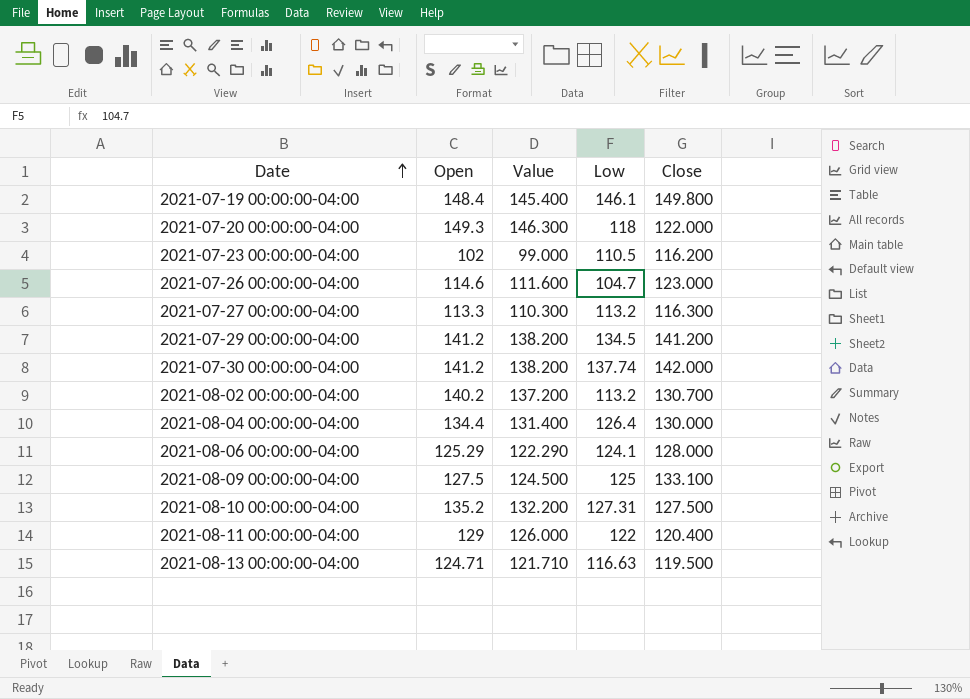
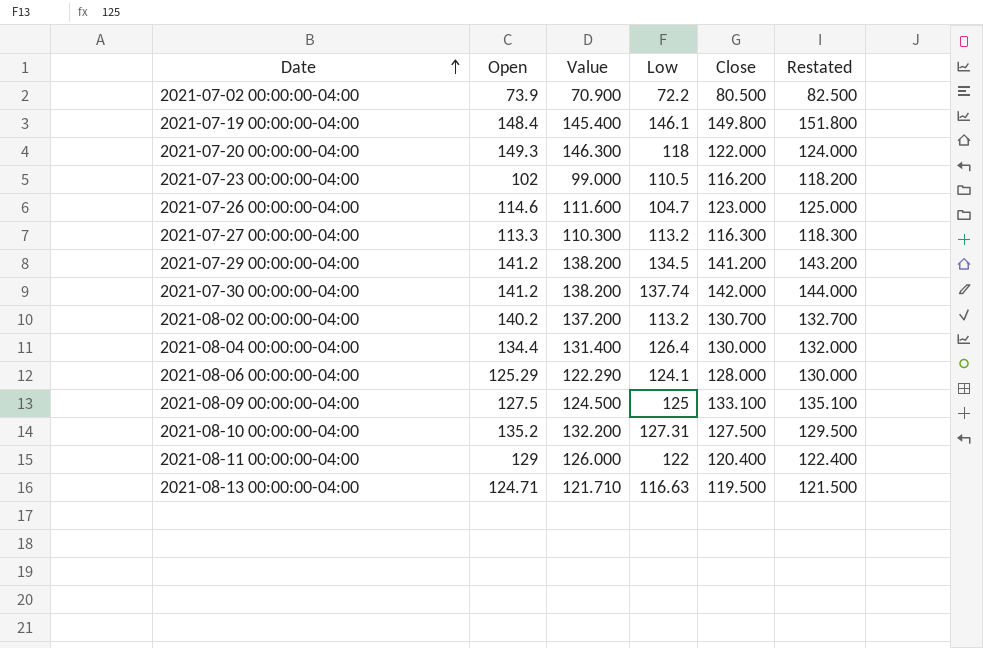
column Restated | formula: none -> [Close] + 2
row 2021-07-02 00:00:00-04:00: none -> 73.9 | 70.900 | 72.2 | 80.500 | 82.500

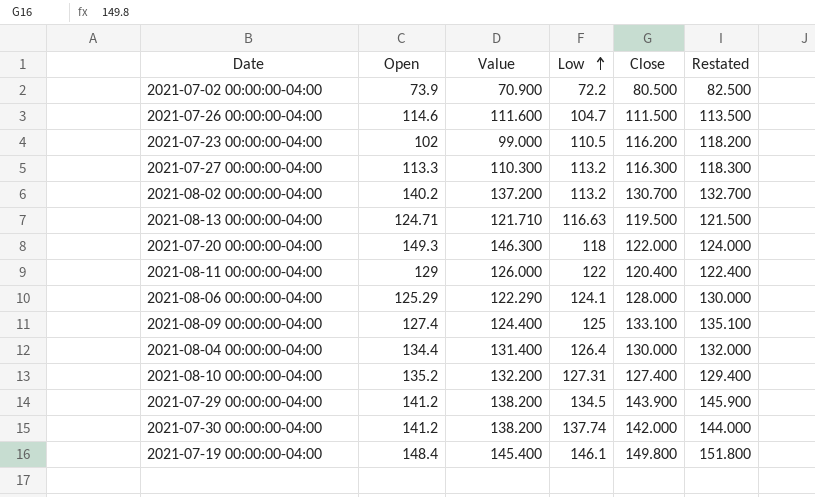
row order: Date ascending -> Low ascending
2021-07-26 00:00:00-04:00 | Close: 123.000 -> 111.500
2021-07-26 00:00:00-04:00 | Restated: 125.000 -> 113.500
2021-08-09 00:00:00-04:00 | Open: 127.5 -> 127.4
2021-08-09 00:00:00-04:00 | Value: 124.500 -> 124.400
2021-08-10 00:00:00-04:00 | Close: 127.500 -> 127.400
2021-08-10 00:00:00-04:00 | Restated: 129.500 -> 129.400
2021-07-29 00:00:00-04:00 | Close: 141.200 -> 143.900
2021-07-29 00:00:00-04:00 | Restated: 143.200 -> 145.900

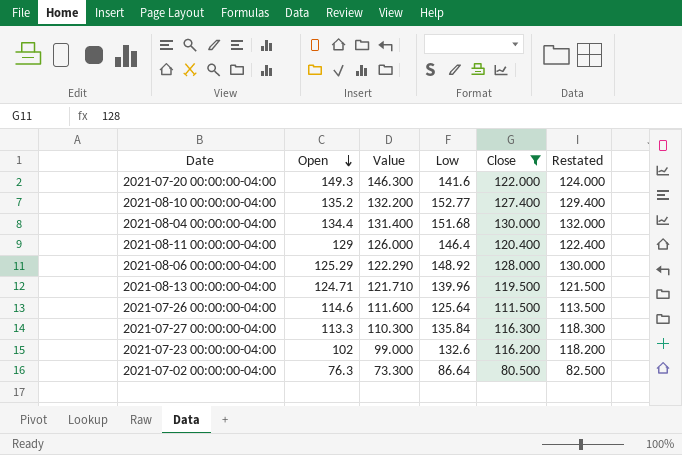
filter: none -> Close <= 130.000
row order: Low ascending -> Open descending
2021-07-20 00:00:00-04:00 | Low: 118 -> 141.6
2021-08-10 00:00:00-04:00 | Low: 127.31 -> 152.77
2021-08-04 00:00:00-04:00 | Low: 126.4 -> 151.68
2021-08-11 00:00:00-04:00 | Low: 122 -> 146.4
2021-08-06 00:00:00-04:00 | Low: 124.1 -> 148.92
2021-08-13 00:00:00-04:00 | Low: 116.63 -> 139.96
2021-07-26 00:00:00-04:00 | Low: 104.7 -> 125.64
2021-07-27 00:00:00-04:00 | Low: 113.2 -> 135.84
2021-07-23 00:00:00-04:00 | Low: 110.5 -> 132.6
2021-07-02 00:00:00-04:00 | Open: 73.9 -> 76.3
2021-07-02 00:00:00-04:00 | Value: 70.900 -> 73.300
2021-07-02 00:00:00-04:00 | Low: 72.2 -> 86.64

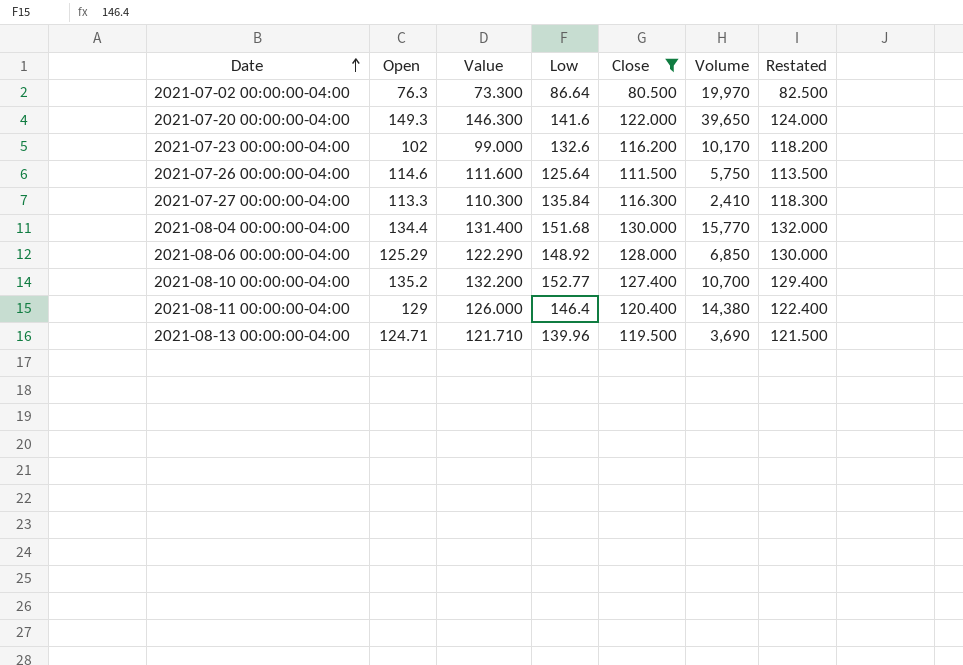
row order: Open descending -> Date ascending
column Volume | position: none -> 6

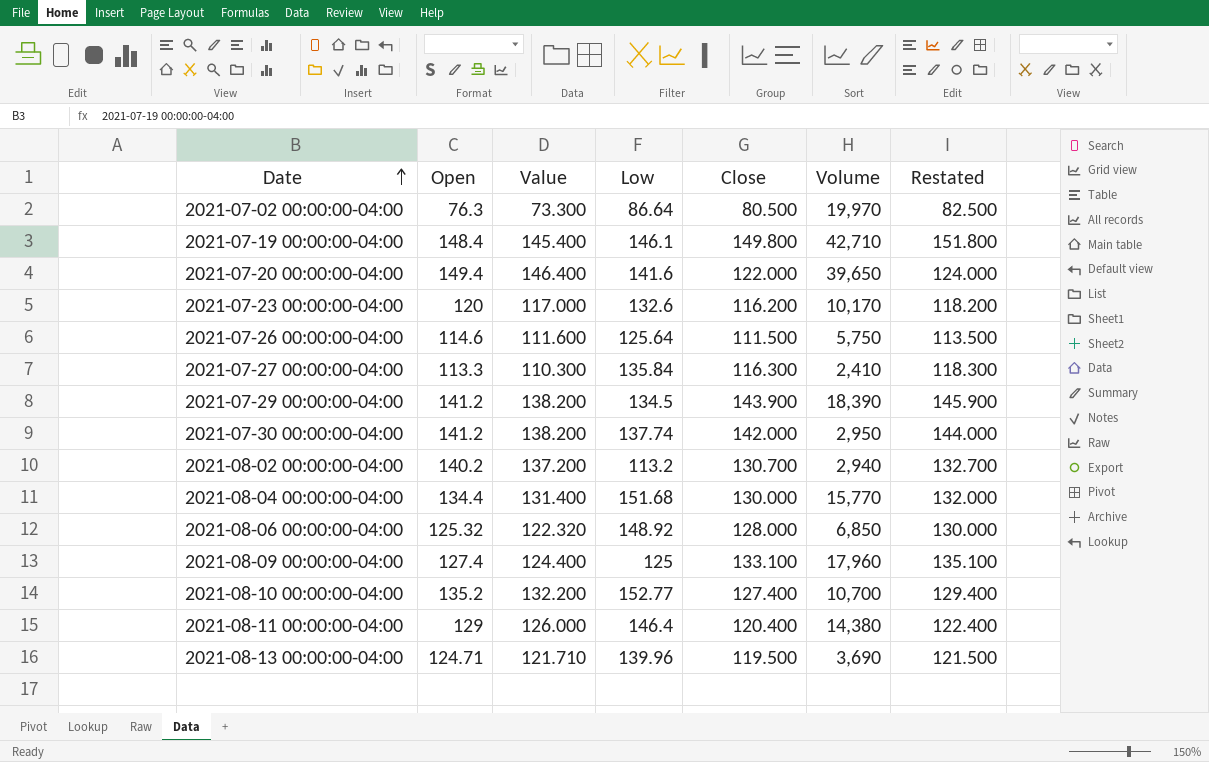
filter: Close <= 130.000 -> none
2021-07-20 00:00:00-04:00 | Open: 149.3 -> 149.4
2021-07-20 00:00:00-04:00 | Value: 146.300 -> 146.400
2021-07-23 00:00:00-04:00 | Open: 102 -> 120
2021-07-23 00:00:00-04:00 | Value: 99.000 -> 117.000
2021-08-06 00:00:00-04:00 | Open: 125.29 -> 125.32
2021-08-06 00:00:00-04:00 | Value: 122.290 -> 122.320

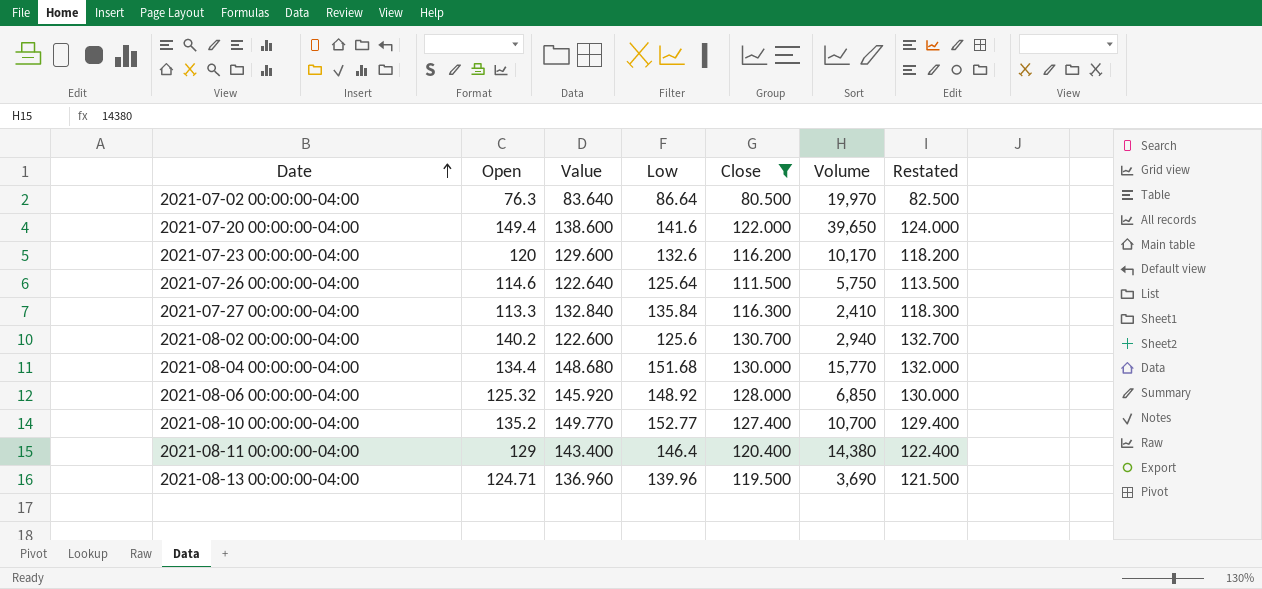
filter: none -> Close <= 130.700
column Value | formula: [Open] - 3 -> [Low] - 3
2021-08-02 00:00:00-04:00 | Low: 113.2 -> 125.6

